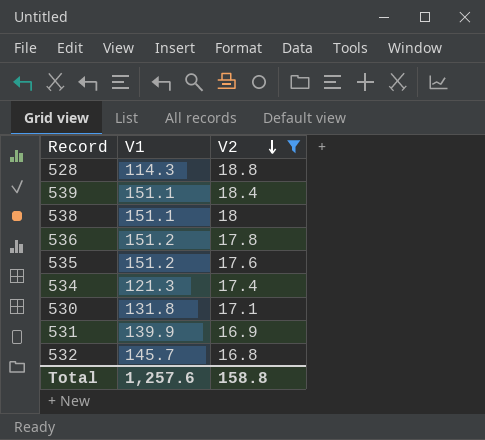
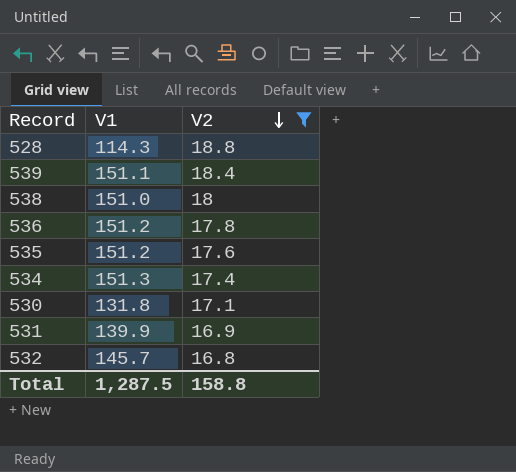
538 | V1: 151.1 -> 151.0
534 | V1: 121.3 -> 151.3
Total | V1: 1,257.6 -> 1,287.5

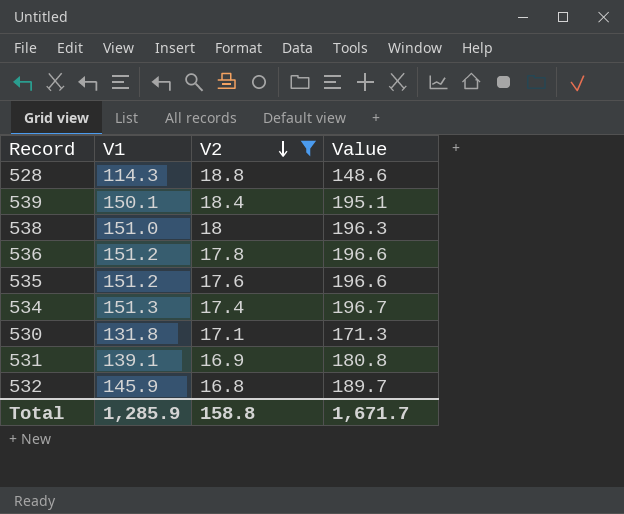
column Value | formula: none -> [V1] * 1.3
539 | V1: 151.1 -> 150.1
531 | V1: 139.9 -> 139.1
532 | V1: 145.7 -> 145.9
Total | V1: 1,287.5 -> 1,285.9

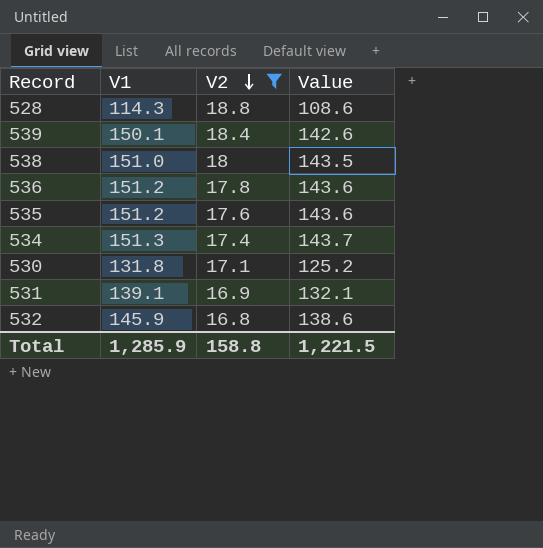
column Value | formula: [V1] * 1.3 -> [V1] * 0.95
Total | Value: 1,671.7 -> 1,221.5

